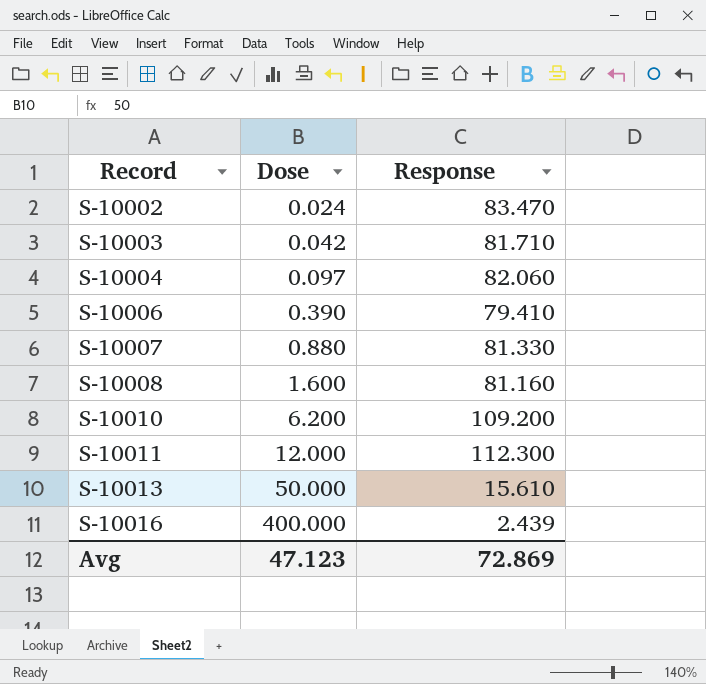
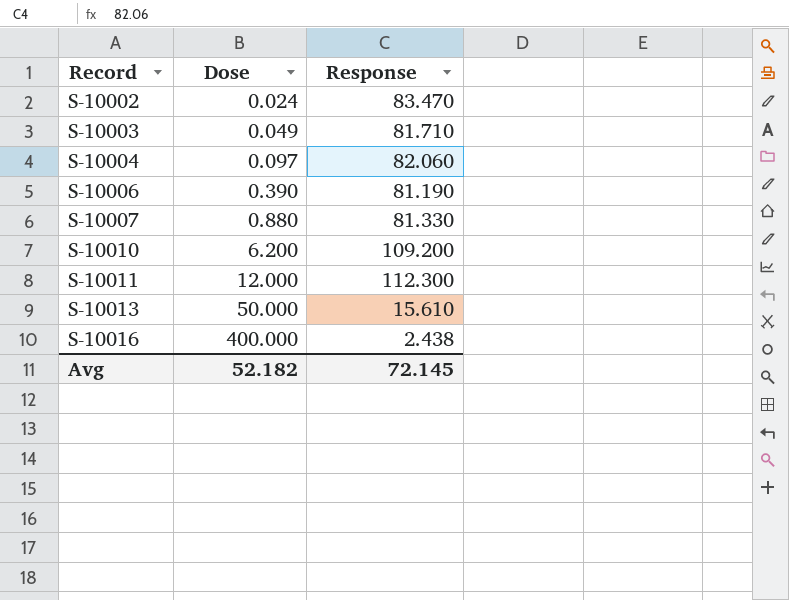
row S-10008: 1.600 | 81.160 -> none
S-10003 | Dose: 0.042 -> 0.049
S-10006 | Response: 79.410 -> 81.190
S-10016 | Response: 2.439 -> 2.438
Avg | Dose: 47.123 -> 52.182
Avg | Response: 72.869 -> 72.145

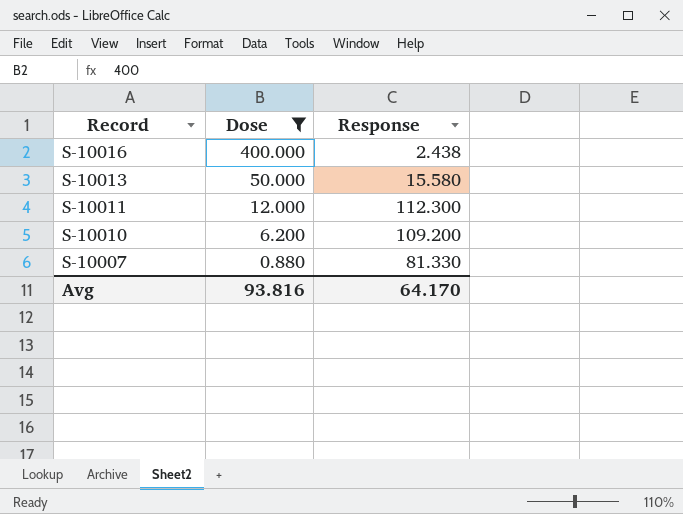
filter: none -> Dose >= 0.880
row order: Record ascending -> Record descending
S-10013 | Response: 15.610 -> 15.580
Avg | Dose: 52.182 -> 93.816
Avg | Response: 72.145 -> 64.170

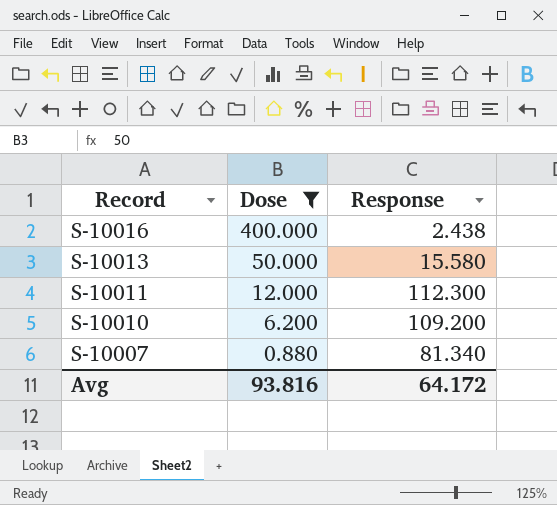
S-10007 | Response: 81.330 -> 81.340
Avg | Response: 64.170 -> 64.172

